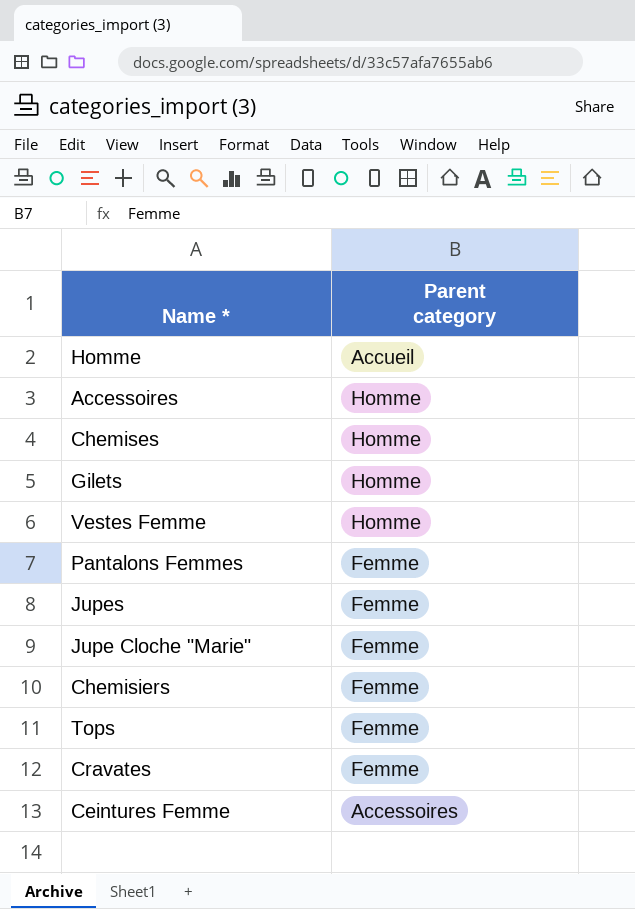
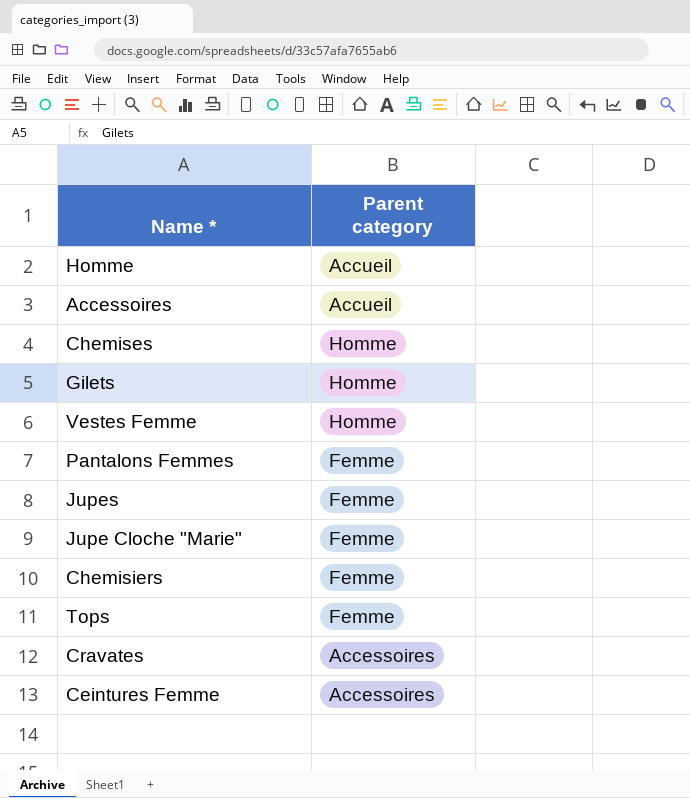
Accessoires | Parent category: Homme -> Accueil
Cravates | Parent category: Femme -> Accessoires

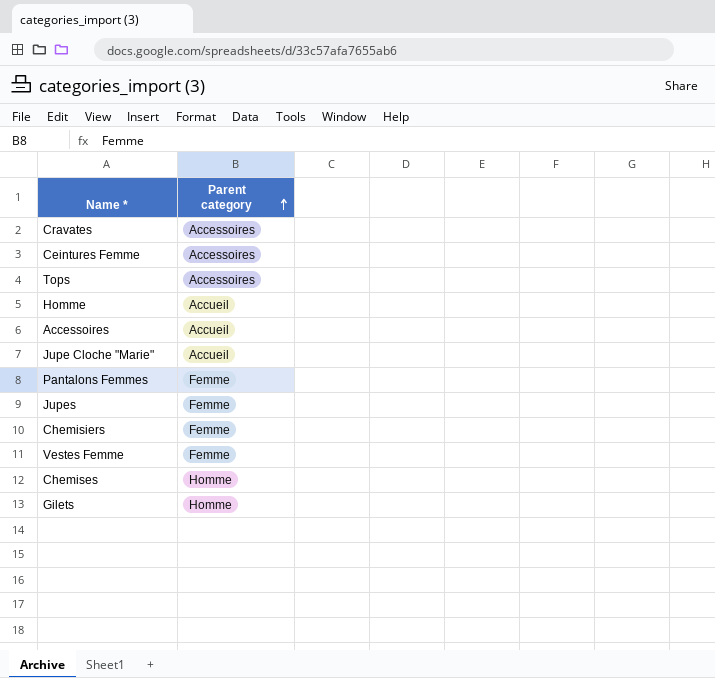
row order: none -> Parent category ascending
Tops | Parent category: Femme -> Accessoires
Jupe Cloche "Marie" | Parent category: Femme -> Accueil
Vestes Femme | Parent category: Homme -> Femme

